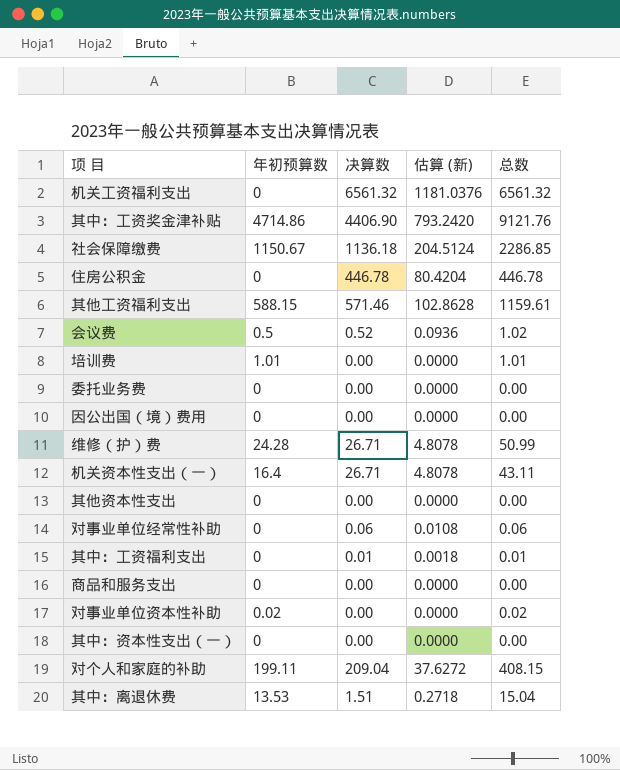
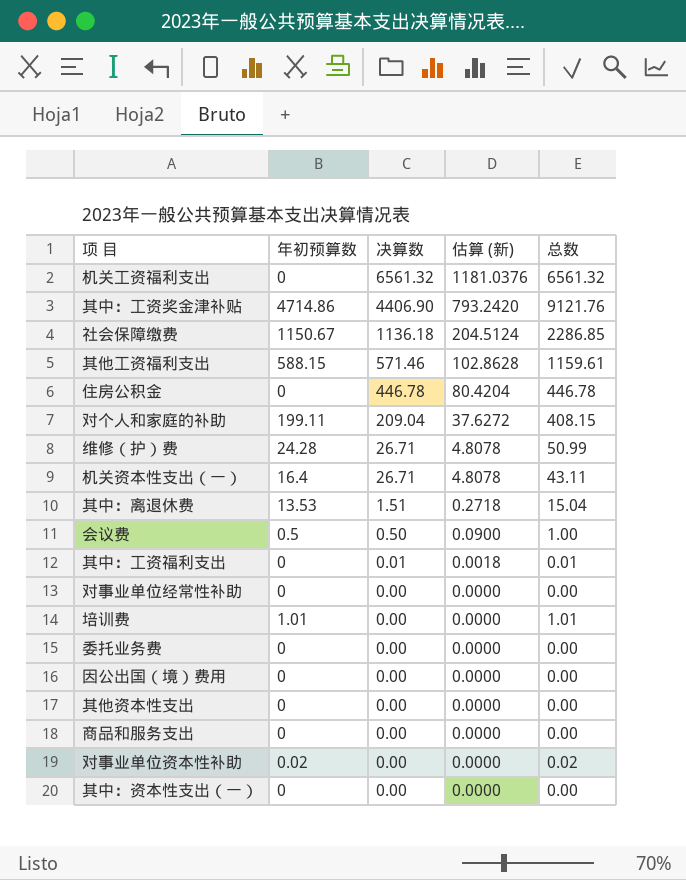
row order: none -> 决算数 descending
会议费 | 决算数: 0.52 -> 0.50
会议费 | 估算 (新): 0.0936 -> 0.0900
会议费 | 总数: 1.02 -> 1.00
对事业单位经常性补助 | 决算数: 0.06 -> 0.00
对事业单位经常性补助 | 估算 (新): 0.0108 -> 0.0000
对事业单位经常性补助 | 总数: 0.06 -> 0.00

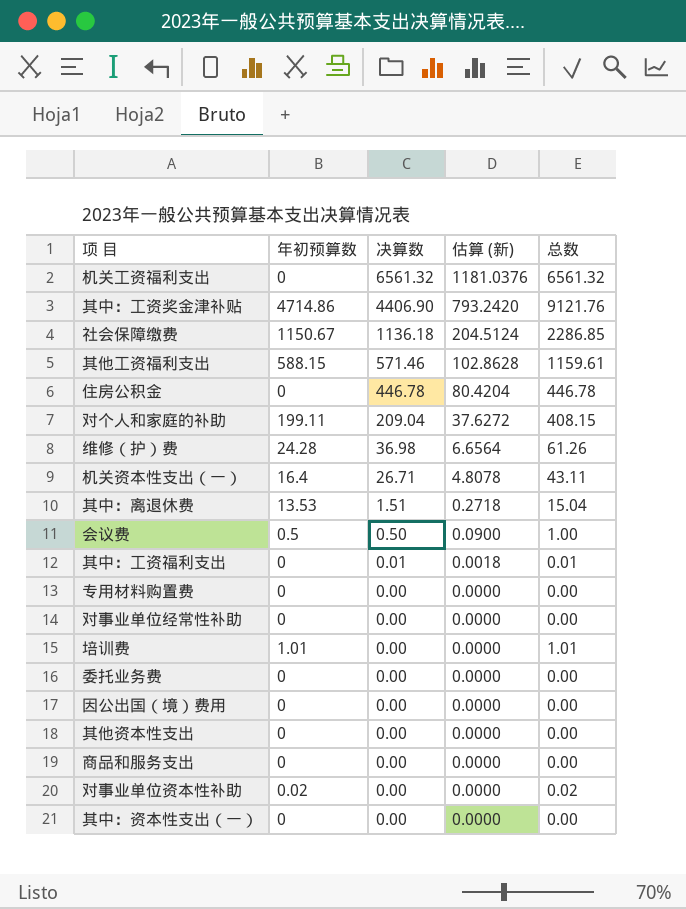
维修（护）费 | 决算数: 26.71 -> 36.98
维修（护）费 | 估算 (新): 4.8078 -> 6.6564
维修（护）费 | 总数: 50.99 -> 61.26
row 专用材料购置费: none -> 0 | 0.00 | 0.0000 | 0.00

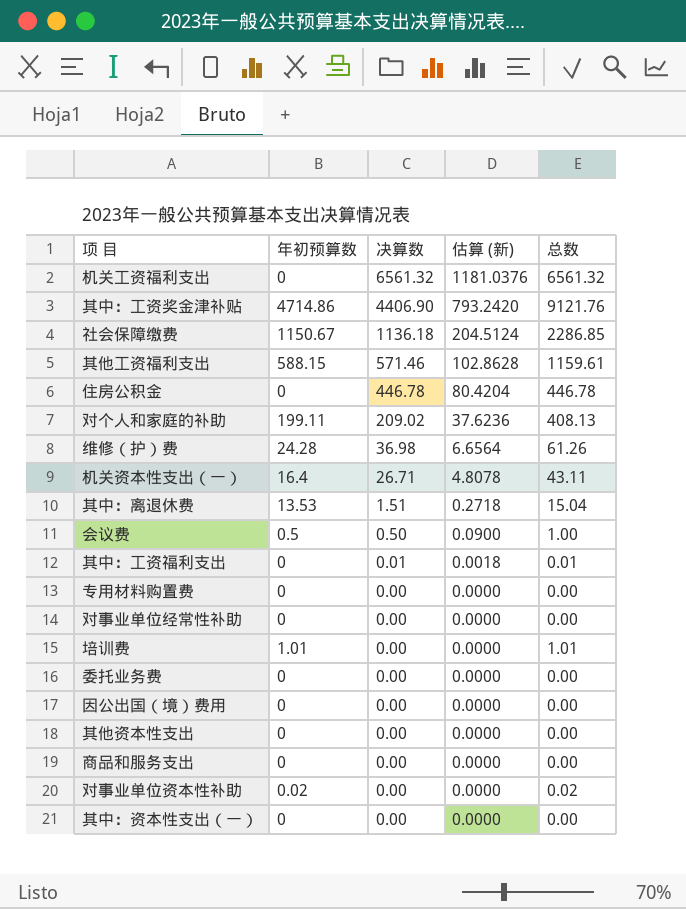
对个人和家庭的补助 | 决算数: 209.04 -> 209.02
对个人和家庭的补助 | 估算 (新): 37.6272 -> 37.6236
对个人和家庭的补助 | 总数: 408.15 -> 408.13

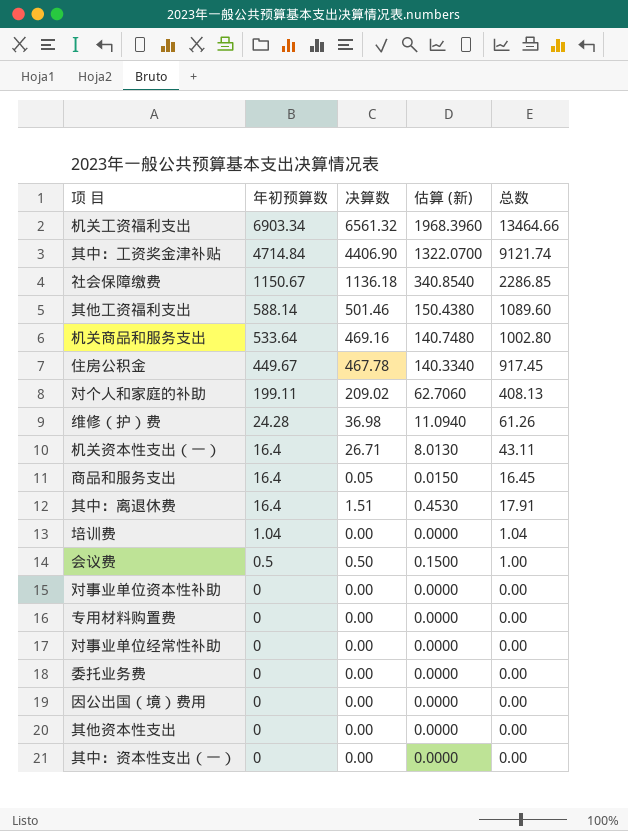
row order: 决算数 descending -> 年初预算数 descending
column 估算 (新) | formula: [决算数] * 0.18 -> [决算数] * 0.3
row 其中：工资福利支出: 0 | 0.01 | 0.0018 | 0.01 -> none
机关工资福利支出 | 年初预算数: 0 -> 6903.34
机关工资福利支出 | 总数: 6561.32 -> 13464.66
其中：工资奖金津补贴 | 年初预算数: 4714.86 -> 4714.84
其中：工资奖金津补贴 | 总数: 9121.76 -> 9121.74
其他工资福利支出 | 年初预算数: 588.15 -> 588.14
其他工资福利支出 | 决算数: 571.46 -> 501.46
其他工资福利支出 | 总数: 1159.61 -> 1089.60
row 机关商品和服务支出: none -> 533.64 | 469.16 | 140.7480 | 1002.80
住房公积金 | 年初预算数: 0 -> 449.67
住房公积金 | 决算数: 446.78 -> 467.78
住房公积金 | 总数: 446.78 -> 917.45
商品和服务支出 | 年初预算数: 0 -> 16.4
商品和服务支出 | 决算数: 0.00 -> 0.05
商品和服务支出 | 总数: 0.00 -> 16.45
其中：离退休费 | 年初预算数: 13.53 -> 16.4
其中：离退休费 | 总数: 15.04 -> 17.91
培训费 | 年初预算数: 1.01 -> 1.04
培训费 | 总数: 1.01 -> 1.04
对事业单位资本性补助 | 年初预算数: 0.02 -> 0
对事业单位资本性补助 | 总数: 0.02 -> 0.00

